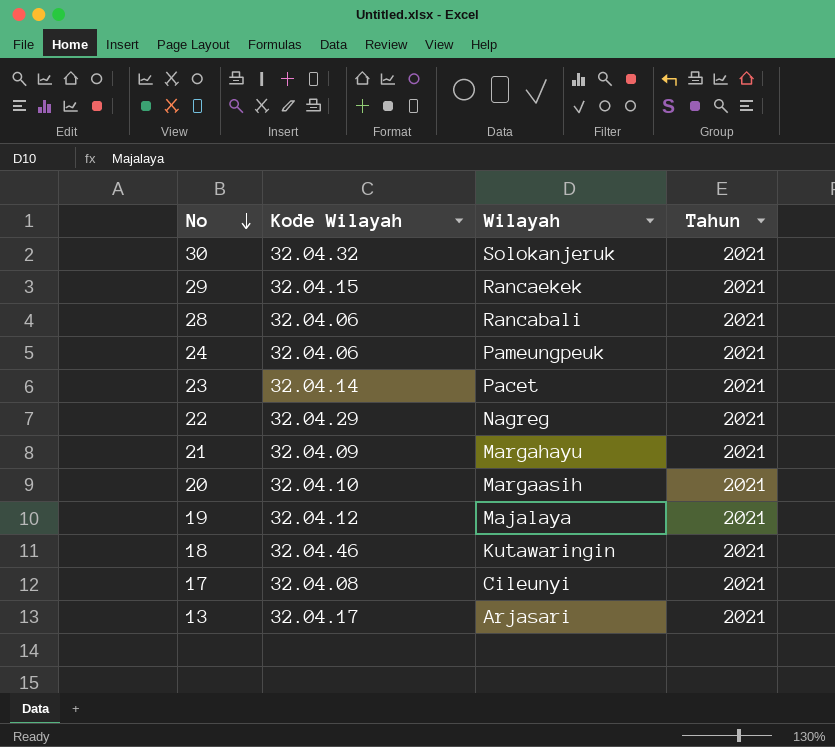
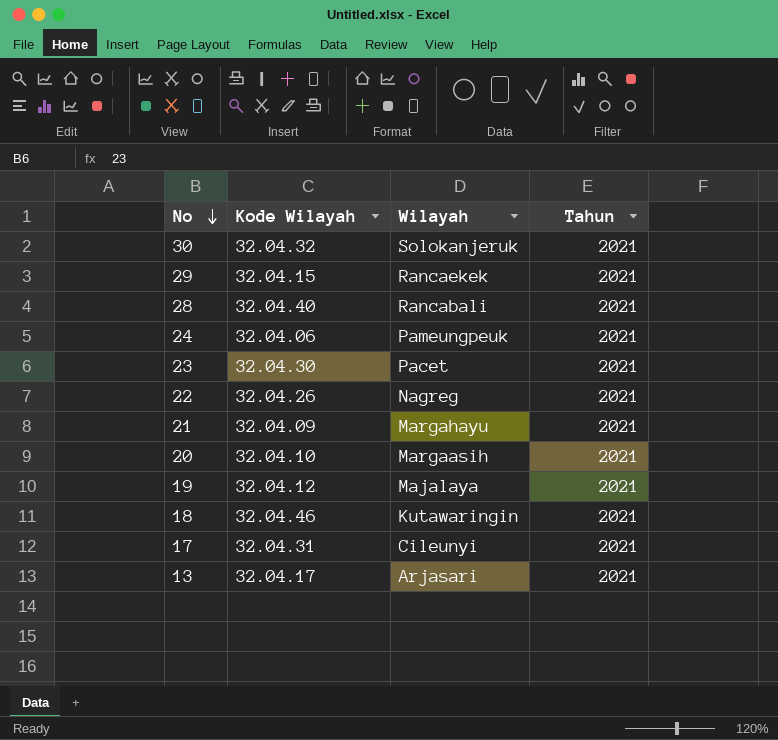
28 | Kode Wilayah: 32.04.06 -> 32.04.40
23 | Kode Wilayah: 32.04.14 -> 32.04.30
22 | Kode Wilayah: 32.04.29 -> 32.04.26
17 | Kode Wilayah: 32.04.08 -> 32.04.31

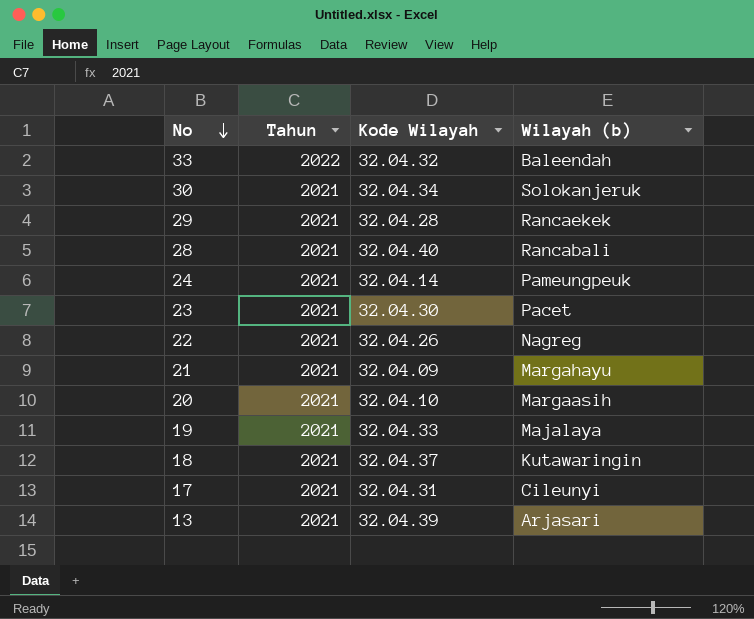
column Tahun | position: 4 -> 2
column name: Wilayah -> Wilayah (b)
row 33: none -> 2022 | 32.04.32 | Baleendah
30 | Kode Wilayah: 32.04.32 -> 32.04.34
29 | Kode Wilayah: 32.04.15 -> 32.04.28
24 | Kode Wilayah: 32.04.06 -> 32.04.14
19 | Kode Wilayah: 32.04.12 -> 32.04.33
18 | Kode Wilayah: 32.04.46 -> 32.04.37
13 | Kode Wilayah: 32.04.17 -> 32.04.39

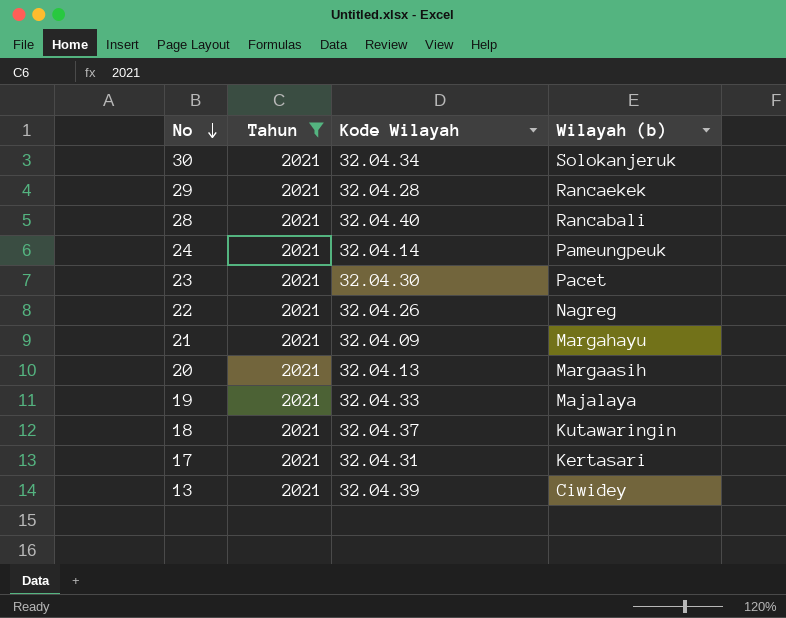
filter: none -> Tahun = 2021
20 | Kode Wilayah: 32.04.10 -> 32.04.13
17 | Wilayah (b): Cileunyi -> Kertasari
13 | Wilayah (b): Arjasari -> Ciwidey

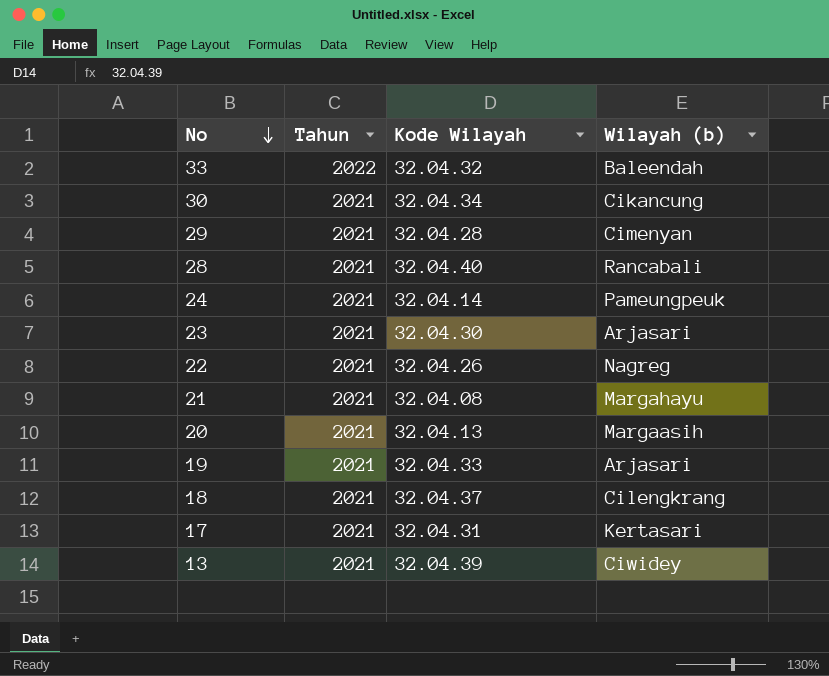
filter: Tahun = 2021 -> none
30 | Wilayah (b): Solokanjeruk -> Cikancung
29 | Wilayah (b): Rancaekek -> Cimenyan
23 | Wilayah (b): Pacet -> Arjasari
21 | Kode Wilayah: 32.04.09 -> 32.04.08
19 | Wilayah (b): Majalaya -> Arjasari
18 | Wilayah (b): Kutawaringin -> Cilengkrang

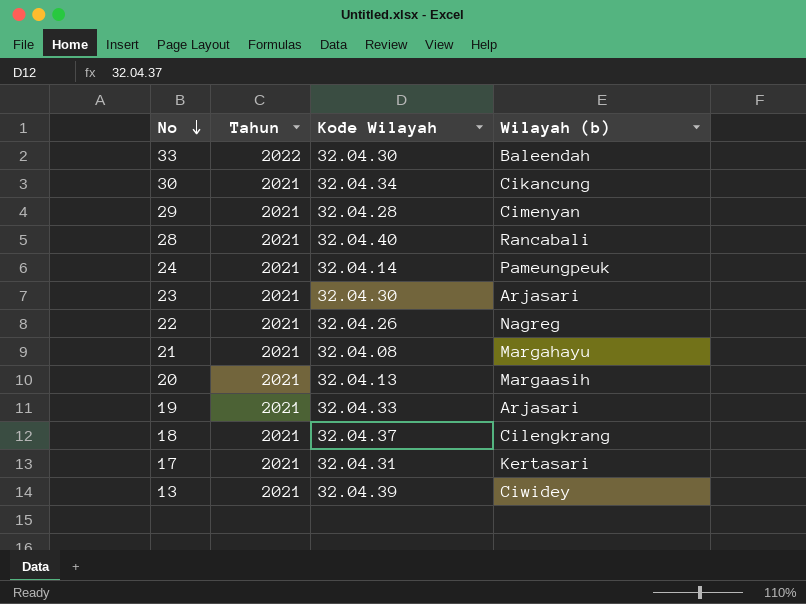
33 | Kode Wilayah: 32.04.32 -> 32.04.30

